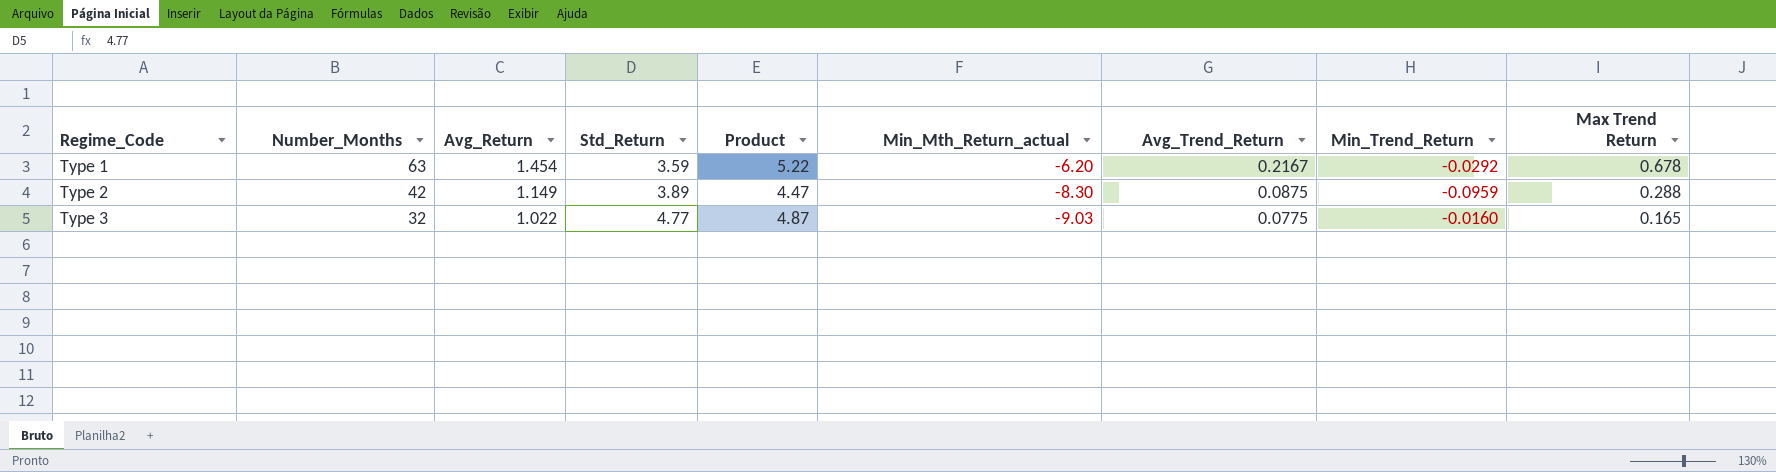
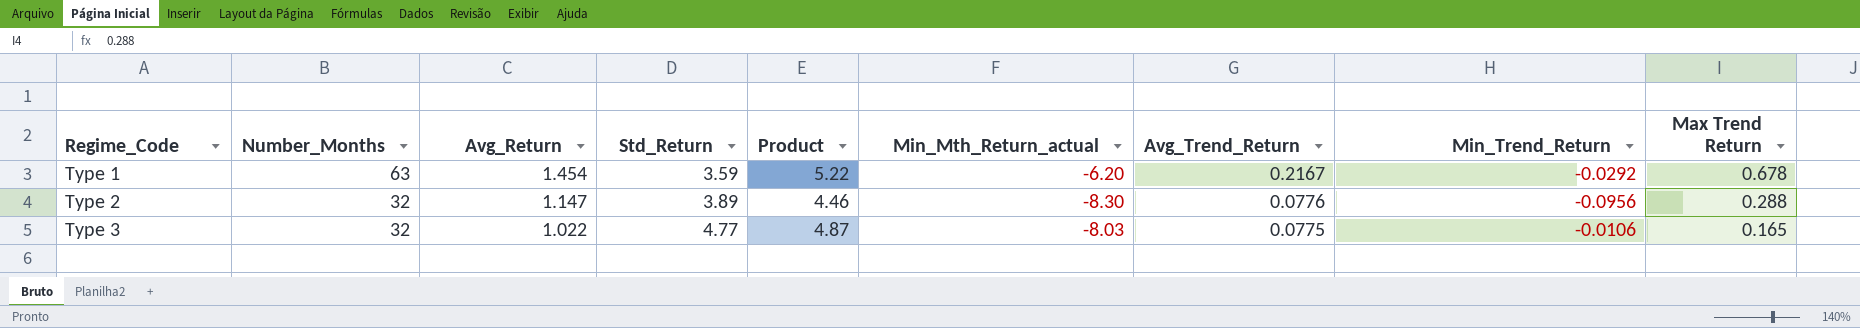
Type 2 | Number_Months: 42 -> 32
Type 2 | Avg_Return: 1.149 -> 1.147
Type 2 | Product: 4.47 -> 4.46
Type 2 | Avg_Trend_Return: 0.0875 -> 0.0776
Type 2 | Min_Trend_Return: -0.0959 -> -0.0956
Type 3 | Min_Mth_Return_actual: -9.03 -> -8.03
Type 3 | Min_Trend_Return: -0.0160 -> -0.0106

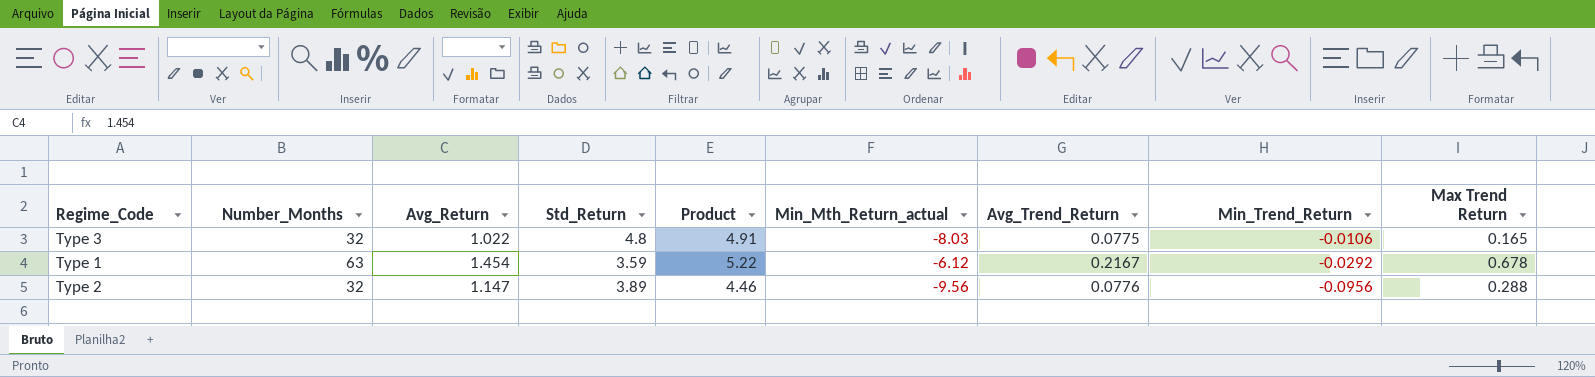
row order: Regime_Code ascending -> Min_Trend_Return descending
Type 3 | Std_Return: 4.77 -> 4.8
Type 3 | Product: 4.87 -> 4.91
Type 1 | Min_Mth_Return_actual: -6.20 -> -6.12
Type 2 | Min_Mth_Return_actual: -8.30 -> -9.56

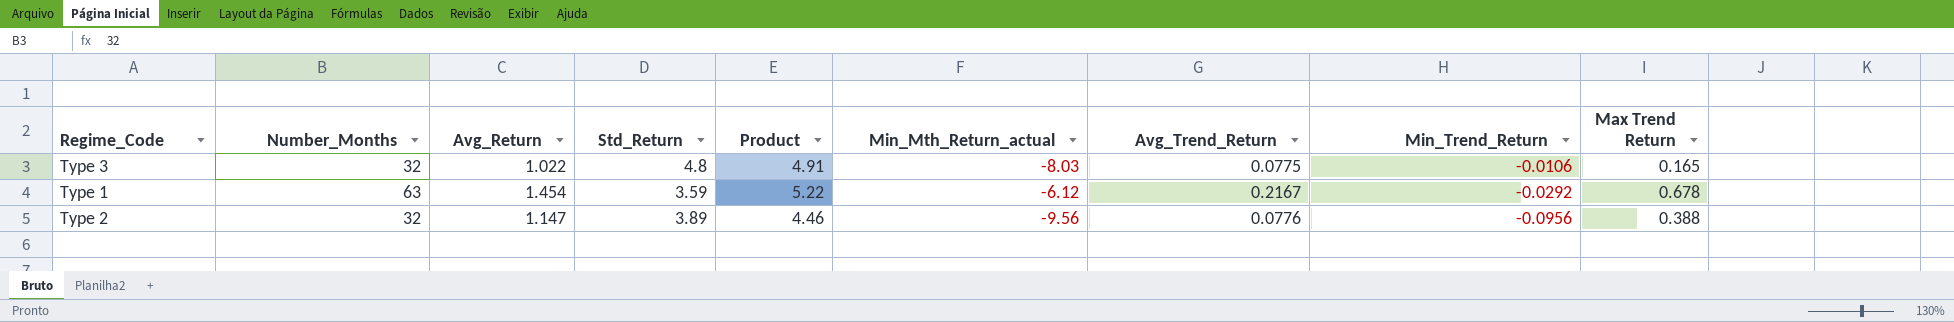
Type 2 | Max Trend Return: 0.288 -> 0.388

